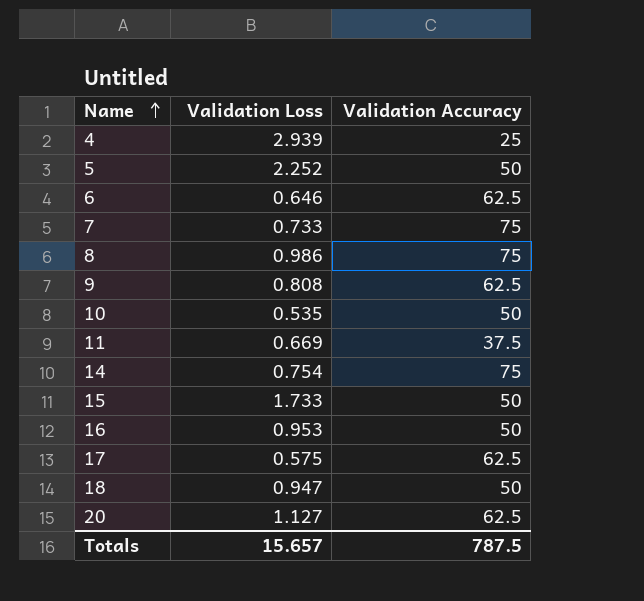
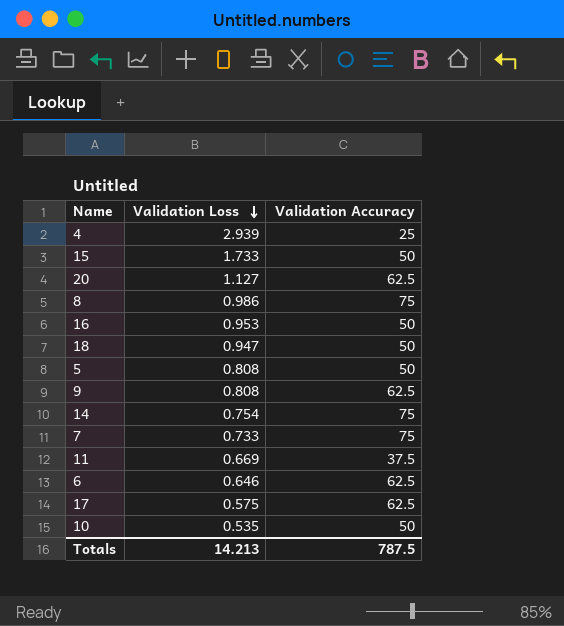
row order: Name ascending -> Validation Loss descending
5 | Validation Loss: 2.252 -> 0.808
Totals | Validation Loss: 15.657 -> 14.213

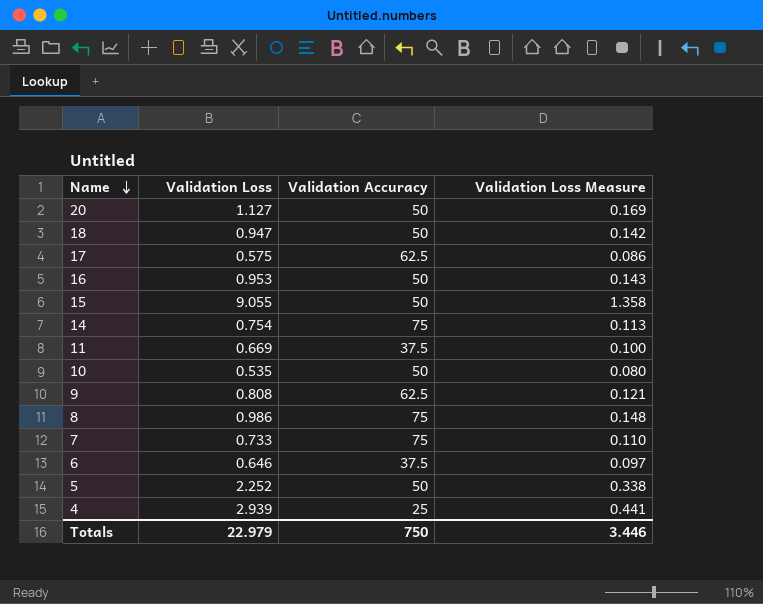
row order: Validation Loss descending -> Name descending
column Validation Loss Measure | formula: none -> [Validation Loss] * 0.15
20 | Validation Accuracy: 62.5 -> 50
15 | Validation Loss: 1.733 -> 9.055
6 | Validation Accuracy: 62.5 -> 37.5
5 | Validation Loss: 0.808 -> 2.252
Totals | Validation Loss: 14.213 -> 22.979
Totals | Validation Accuracy: 787.5 -> 750

